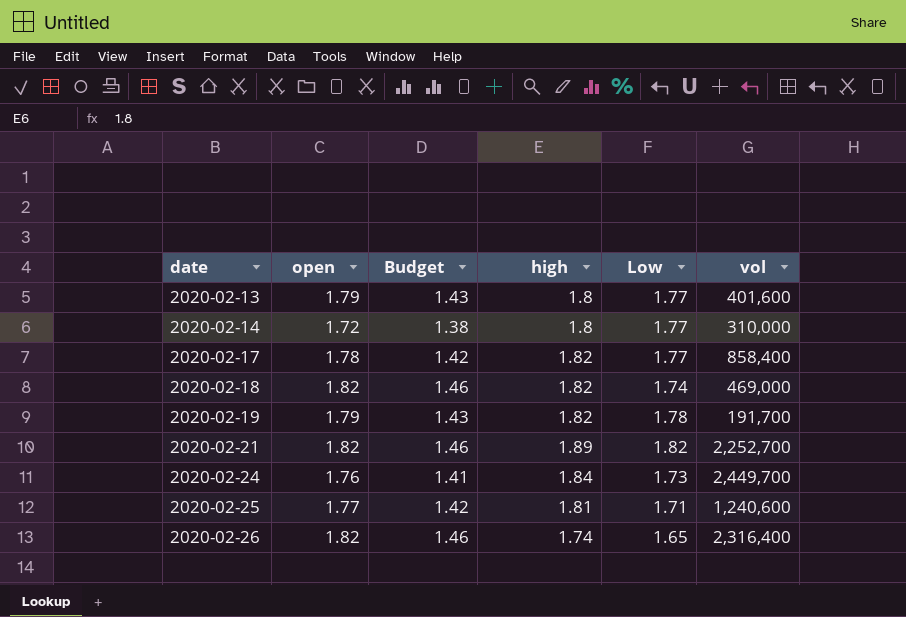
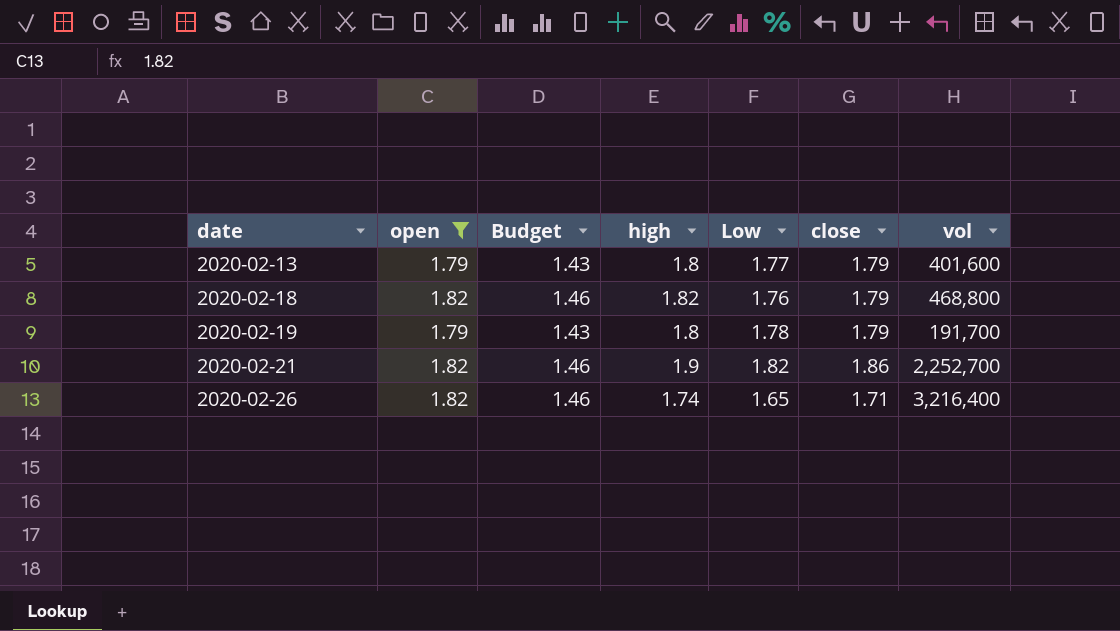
filter: none -> open >= 1.79
column close | position: none -> 6
2020-02-18 | Low: 1.74 -> 1.76
2020-02-18 | vol: 469,000 -> 468,800
2020-02-19 | high: 1.82 -> 1.8
2020-02-21 | high: 1.89 -> 1.9
2020-02-26 | vol: 2,316,400 -> 3,216,400

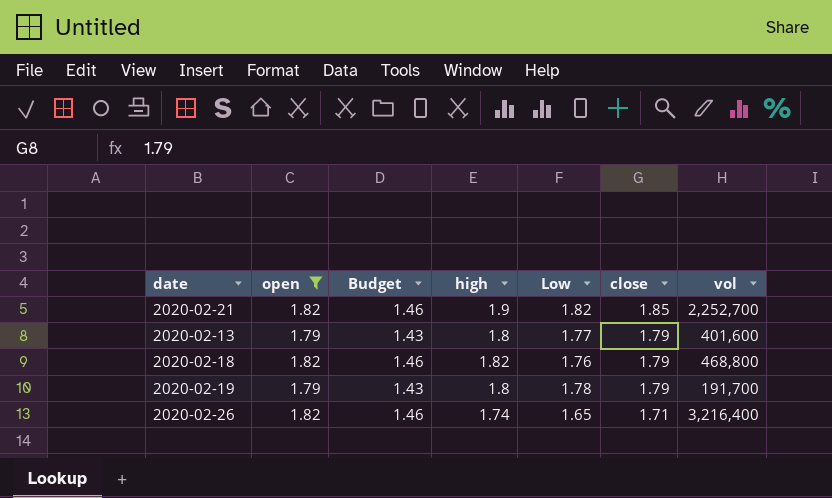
row order: date ascending -> close descending
2020-02-21 | close: 1.86 -> 1.85

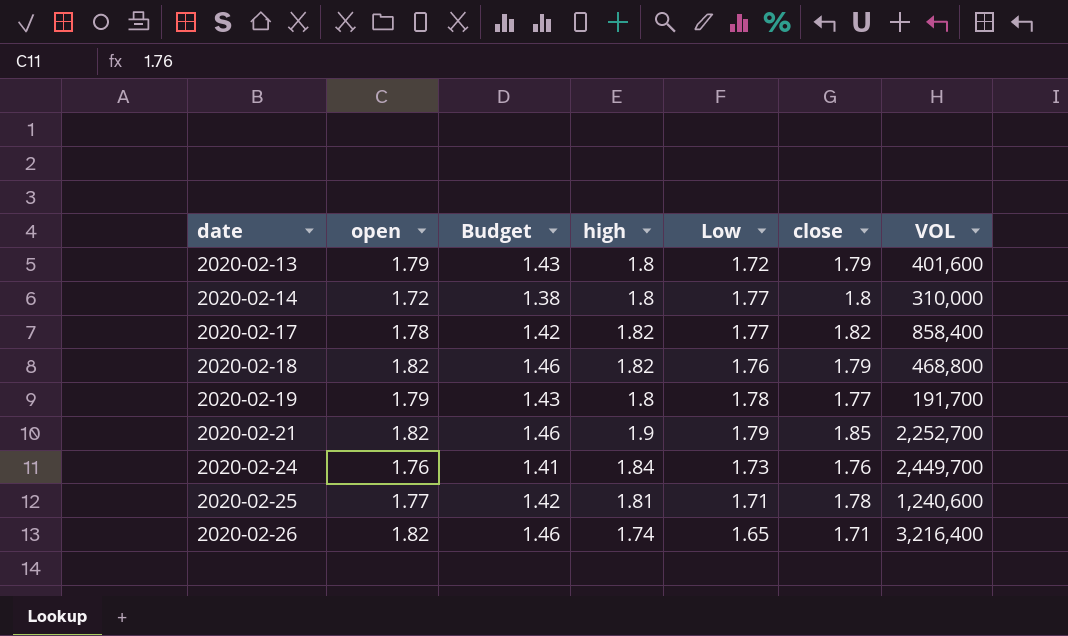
filter: open >= 1.79 -> none
row order: close descending -> date ascending
column name: vol -> VOL
2020-02-13 | Low: 1.77 -> 1.72
2020-02-19 | close: 1.79 -> 1.77
2020-02-21 | Low: 1.82 -> 1.79

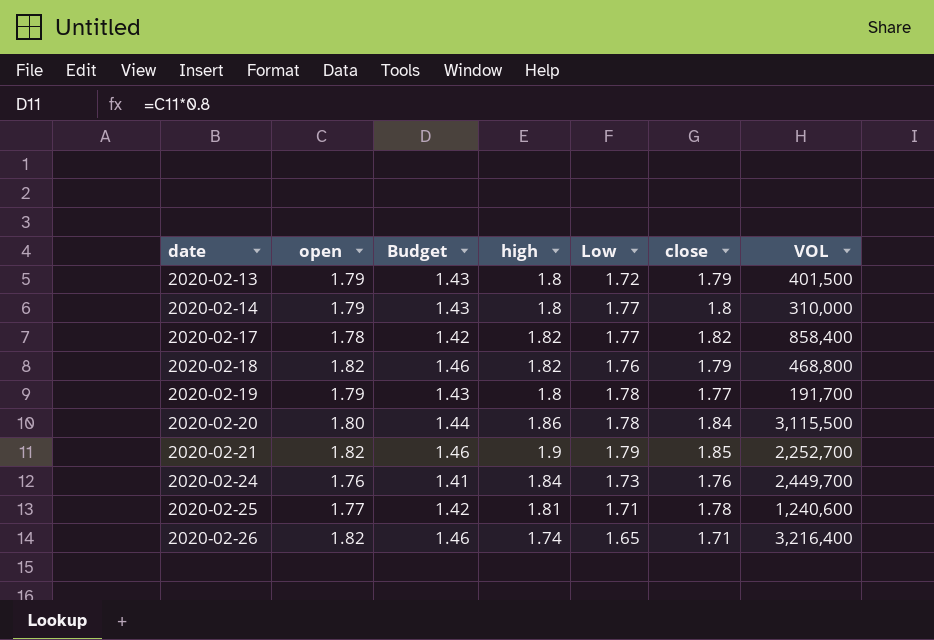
2020-02-13 | VOL: 401,600 -> 401,500
2020-02-14 | open: 1.72 -> 1.79
2020-02-14 | Budget: 1.38 -> 1.43
row 2020-02-20: none -> 1.80 | 1.44 | 1.86 | 1.78 | 1.84 | 3,115,500

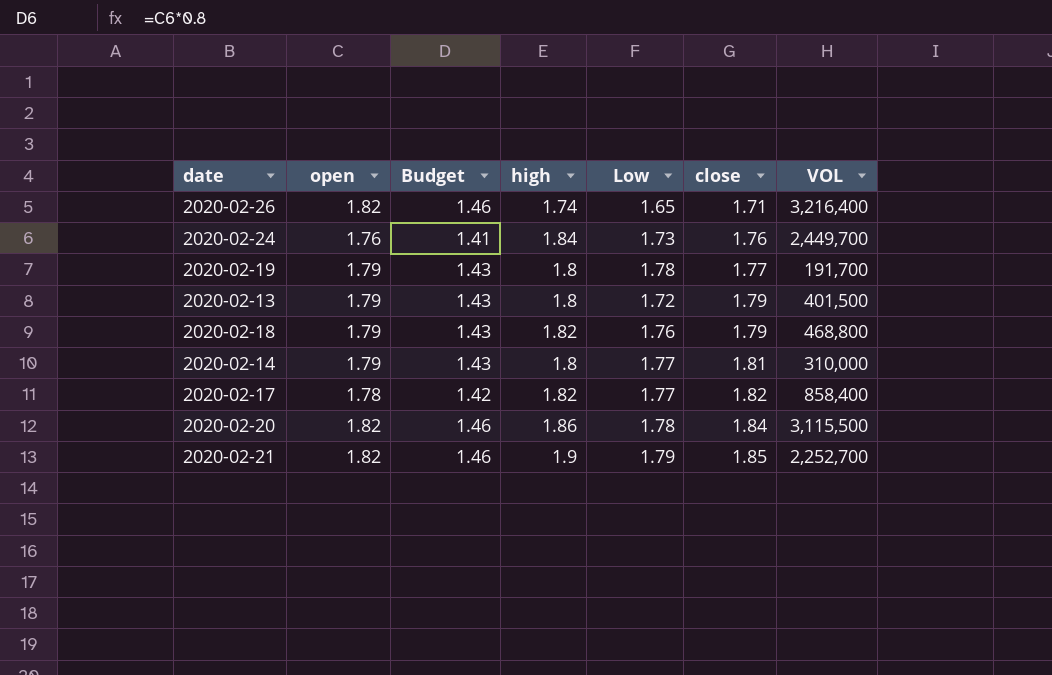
row order: date ascending -> close ascending
row 2020-02-25: 1.77 | 1.42 | 1.81 | 1.71 | 1.78 | 1,240,600 -> none
2020-02-18 | open: 1.82 -> 1.79
2020-02-18 | Budget: 1.46 -> 1.43
2020-02-14 | close: 1.8 -> 1.81
2020-02-20 | open: 1.80 -> 1.82
2020-02-20 | Budget: 1.44 -> 1.46

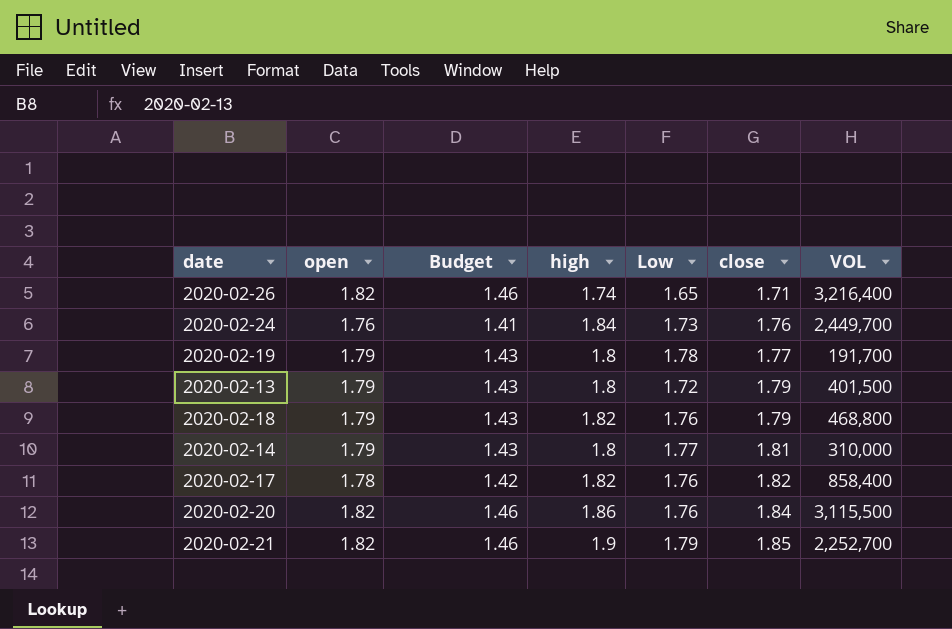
2020-02-17 | Low: 1.77 -> 1.76
2020-02-20 | Low: 1.78 -> 1.76

